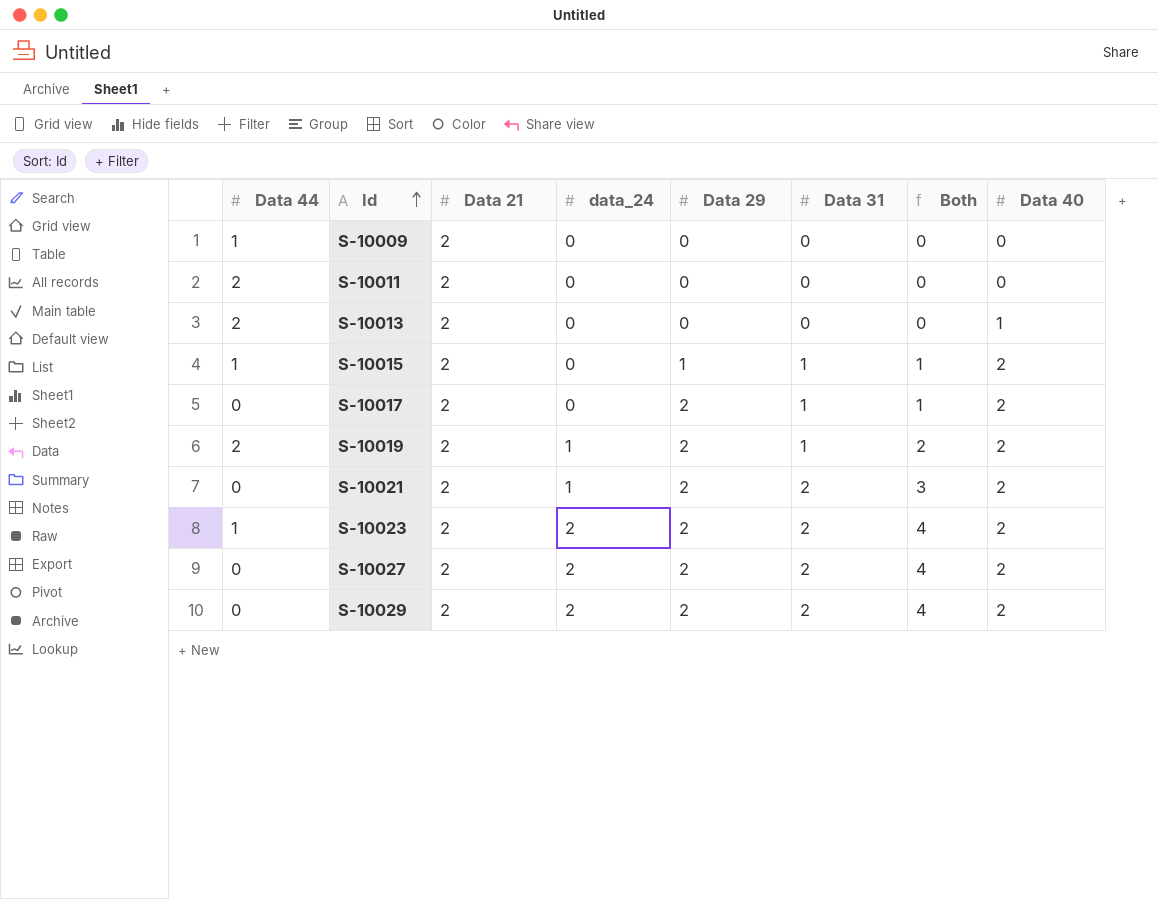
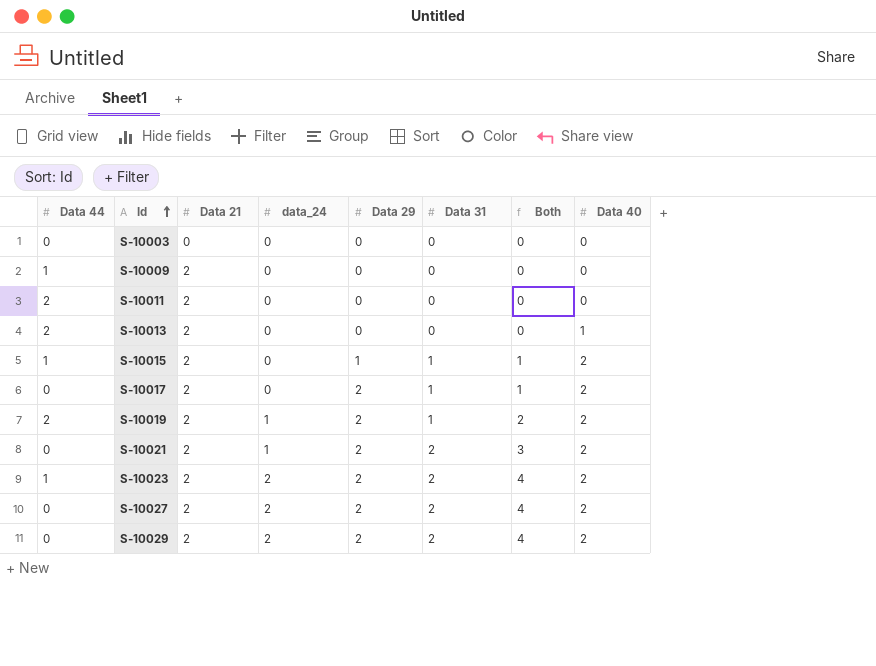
row S-10003: none -> 0 | 0 | 0 | 0 | 0 | 0 | 0

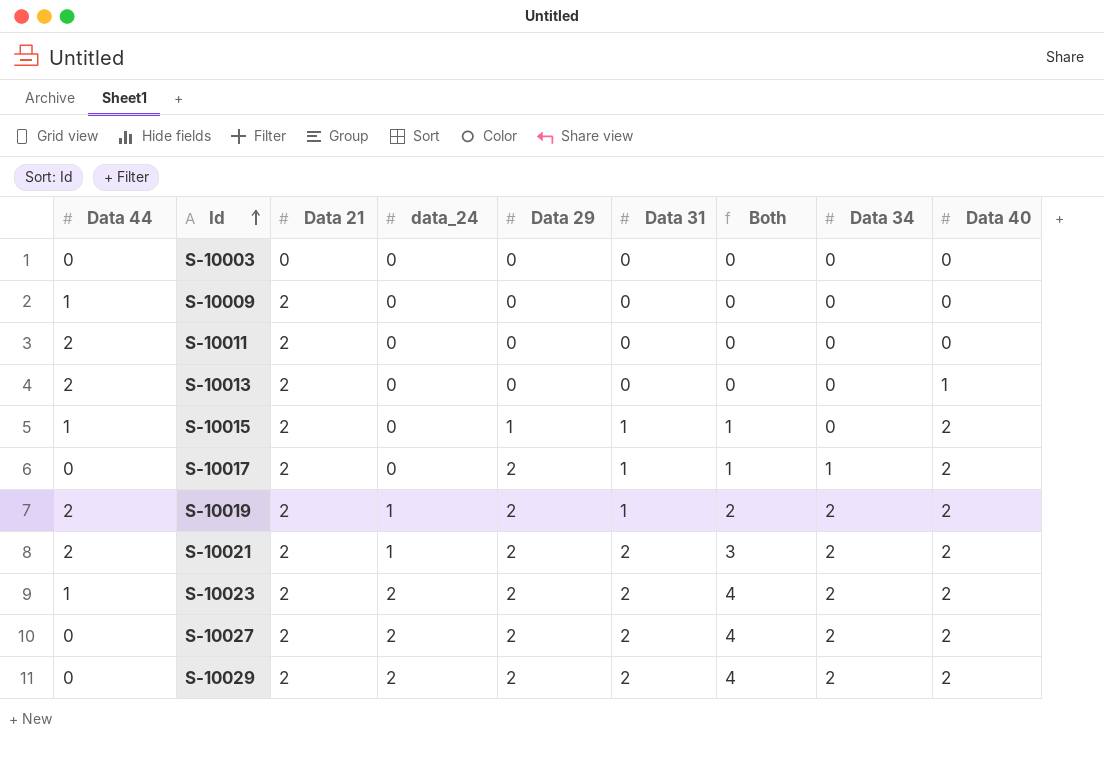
column Data 34 | position: none -> 8
S-10021 | Data 44: 0 -> 2

